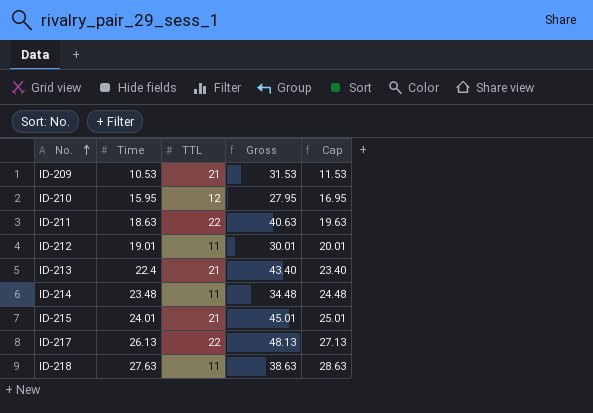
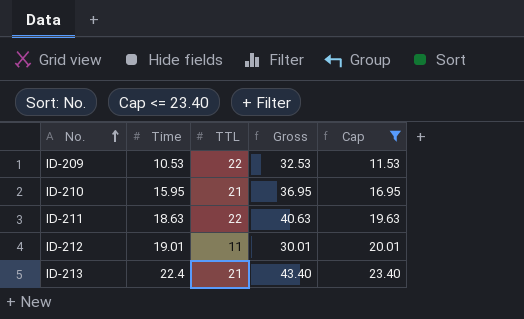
filter: none -> Cap <= 23.40
ID-209 | TTL: 21 -> 22
ID-209 | Gross: 31.53 -> 32.53
ID-210 | TTL: 12 -> 21
ID-210 | Gross: 27.95 -> 36.95

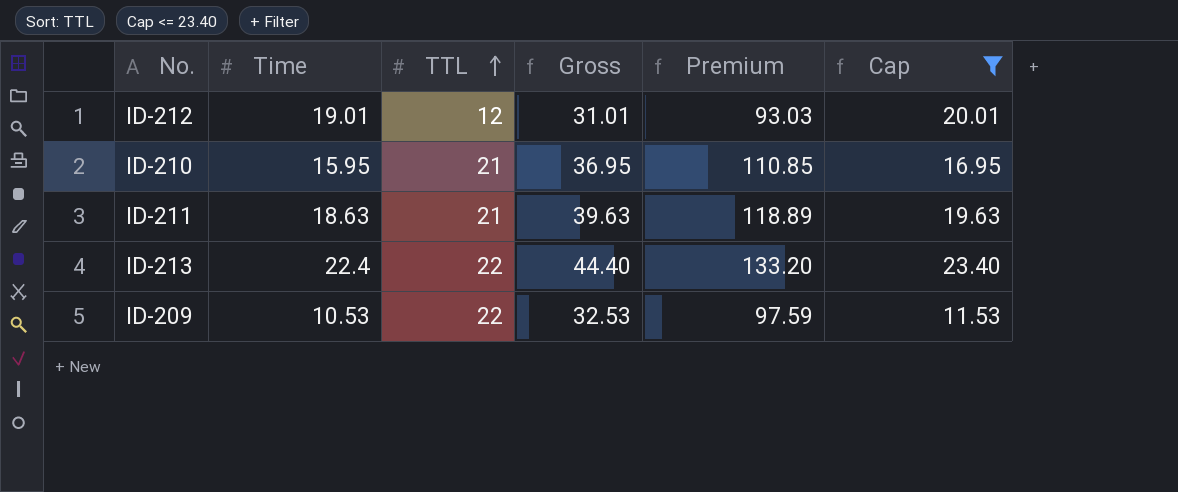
row order: No. ascending -> TTL ascending
column Premium | formula: none -> [Gross] * 3
ID-212 | TTL: 11 -> 12
ID-212 | Gross: 30.01 -> 31.01
ID-211 | TTL: 22 -> 21
ID-211 | Gross: 40.63 -> 39.63
ID-213 | TTL: 21 -> 22
ID-213 | Gross: 43.40 -> 44.40

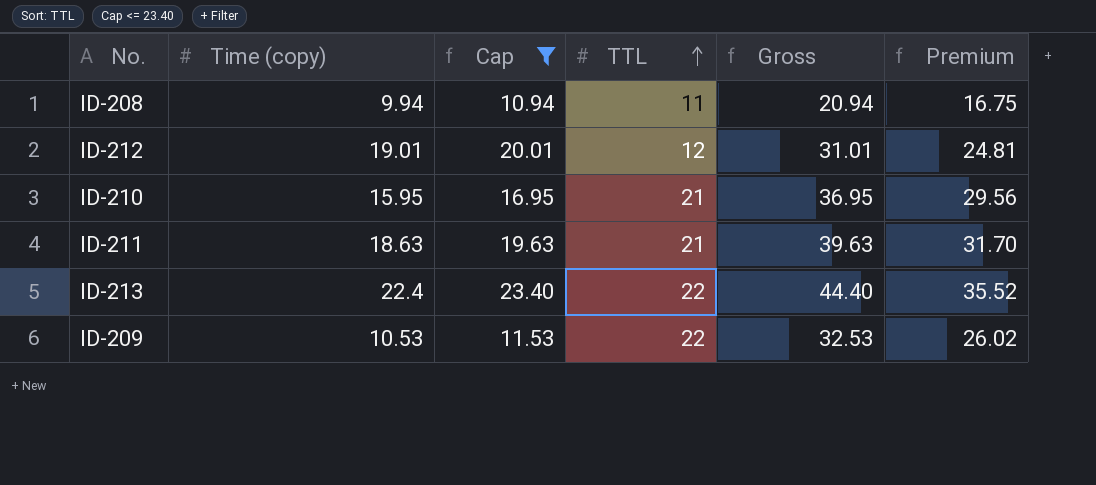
column name: Time -> Time (copy)
column Cap | position: 6 -> 3
column Premium | formula: [Gross] * 3 -> [Gross] * 0.8
row ID-208: none -> 9.94 | 10.94 | 11 | 20.94 | 16.75

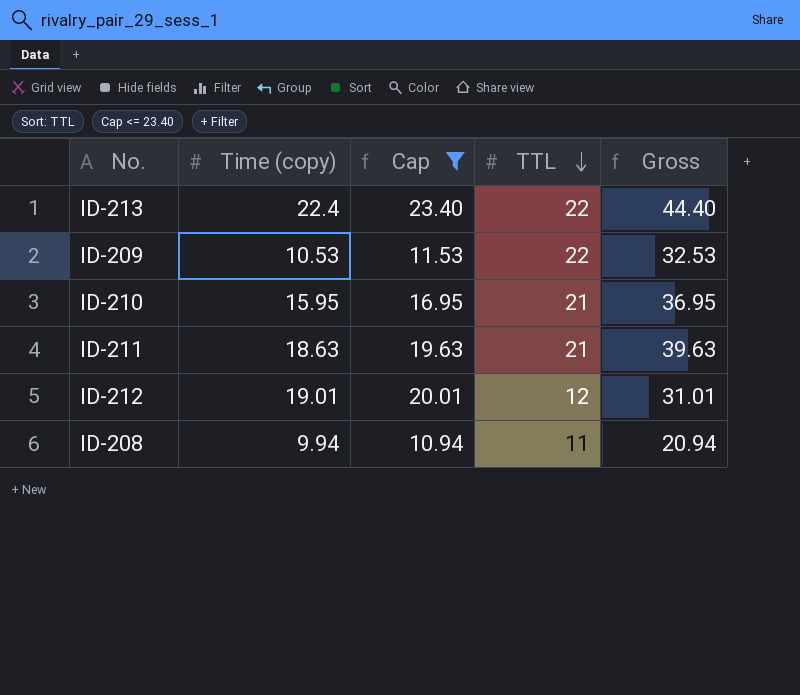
row order: TTL ascending -> TTL descending
column Premium | formula: [Gross] * 0.8 -> none

